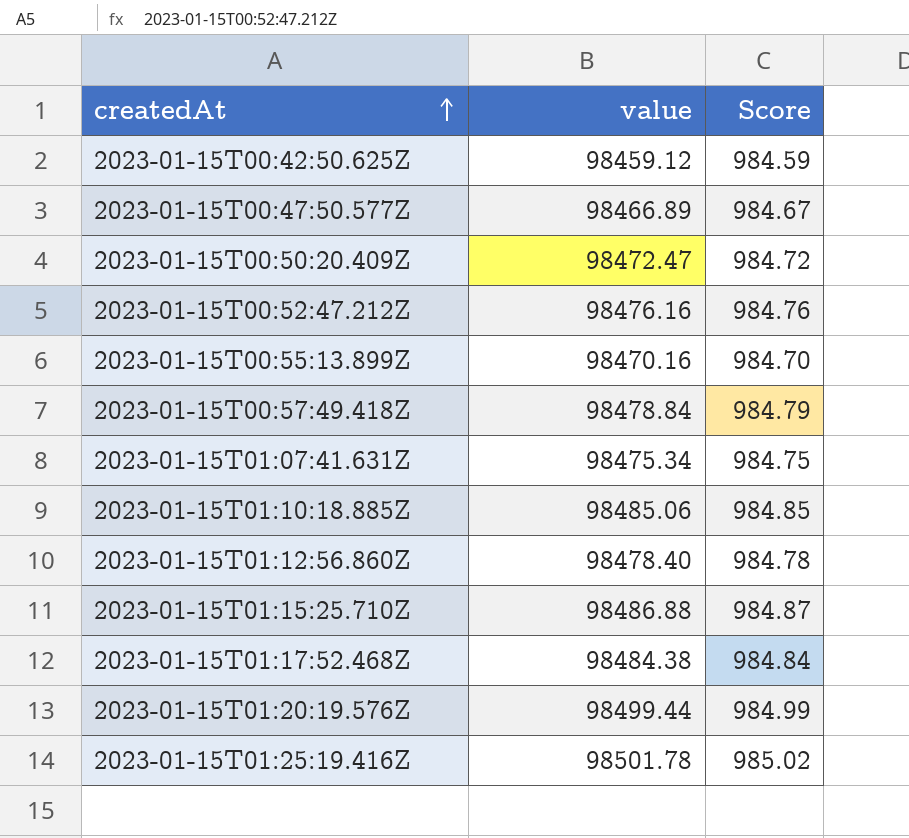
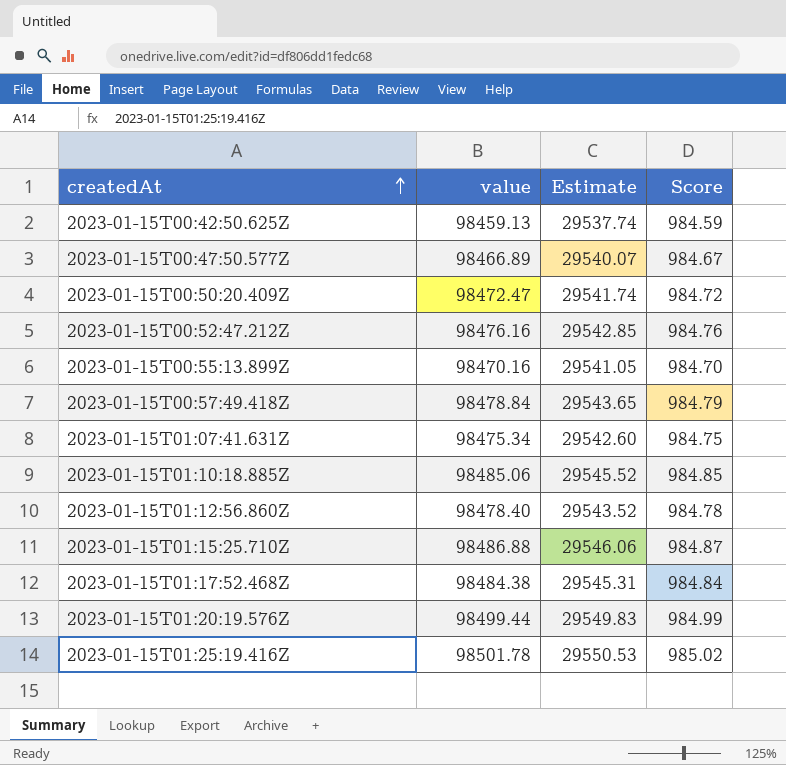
column Estimate | formula: none -> [value] * 0.3
2023-01-15T00:42:50.625Z | value: 98459.12 -> 98459.13

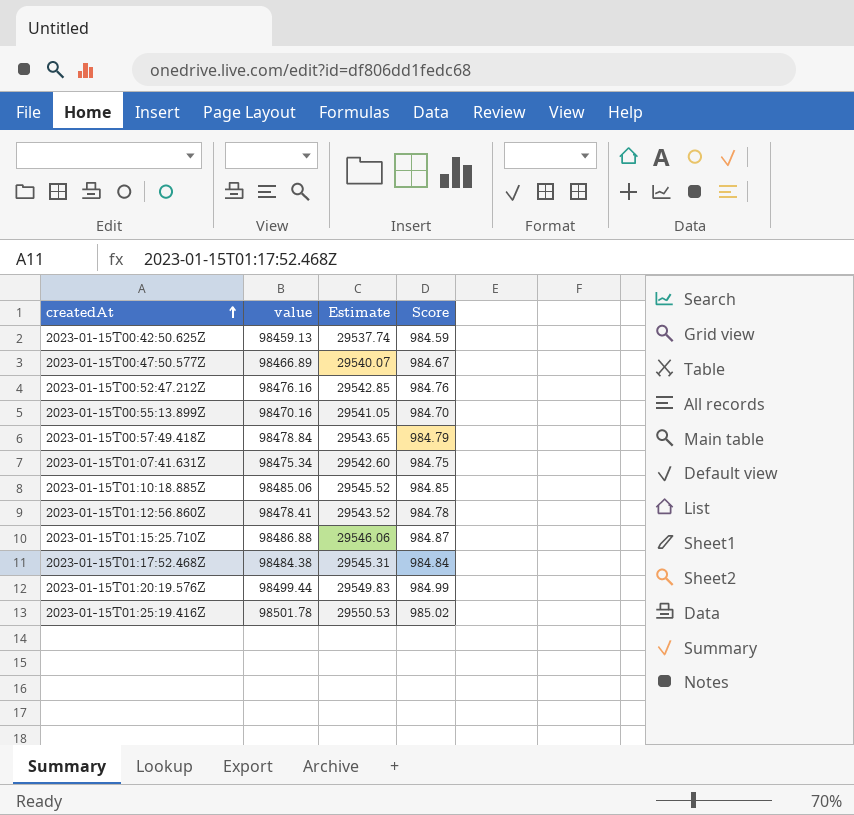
row 2023-01-15T00:50:20.409Z: 98472.47 | 29541.74 | 984.72 -> none
2023-01-15T01:12:56.860Z | value: 98478.40 -> 98478.41

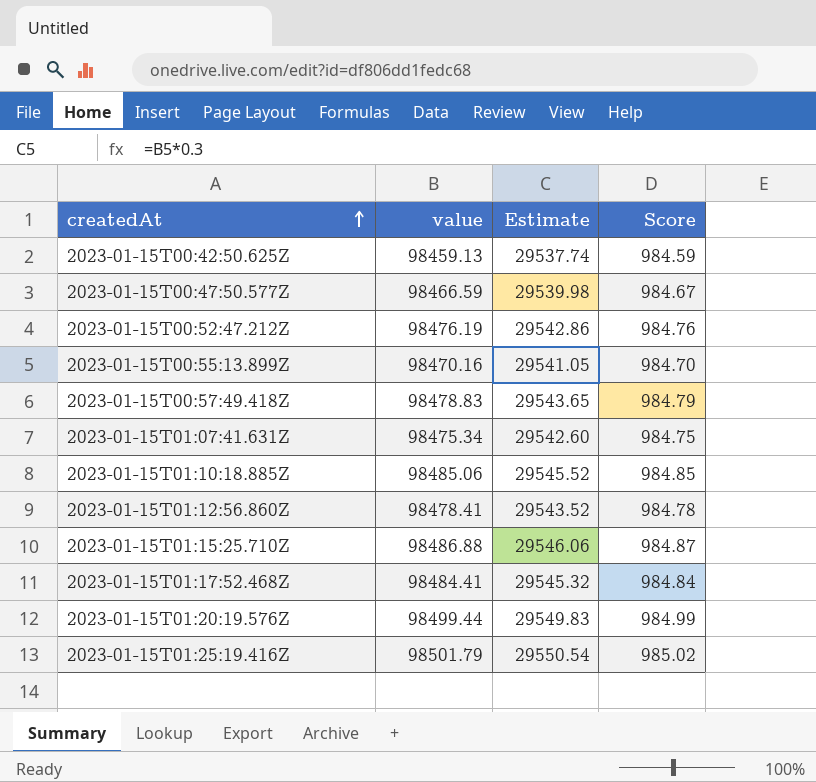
2023-01-15T00:47:50.577Z | value: 98466.89 -> 98466.59
2023-01-15T00:47:50.577Z | Estimate: 29540.07 -> 29539.98
2023-01-15T00:52:47.212Z | value: 98476.16 -> 98476.19
2023-01-15T00:52:47.212Z | Estimate: 29542.85 -> 29542.86
2023-01-15T00:57:49.418Z | value: 98478.84 -> 98478.83
2023-01-15T01:17:52.468Z | value: 98484.38 -> 98484.41
2023-01-15T01:17:52.468Z | Estimate: 29545.31 -> 29545.32
2023-01-15T01:25:19.416Z | value: 98501.78 -> 98501.79
2023-01-15T01:25:19.416Z | Estimate: 29550.53 -> 29550.54

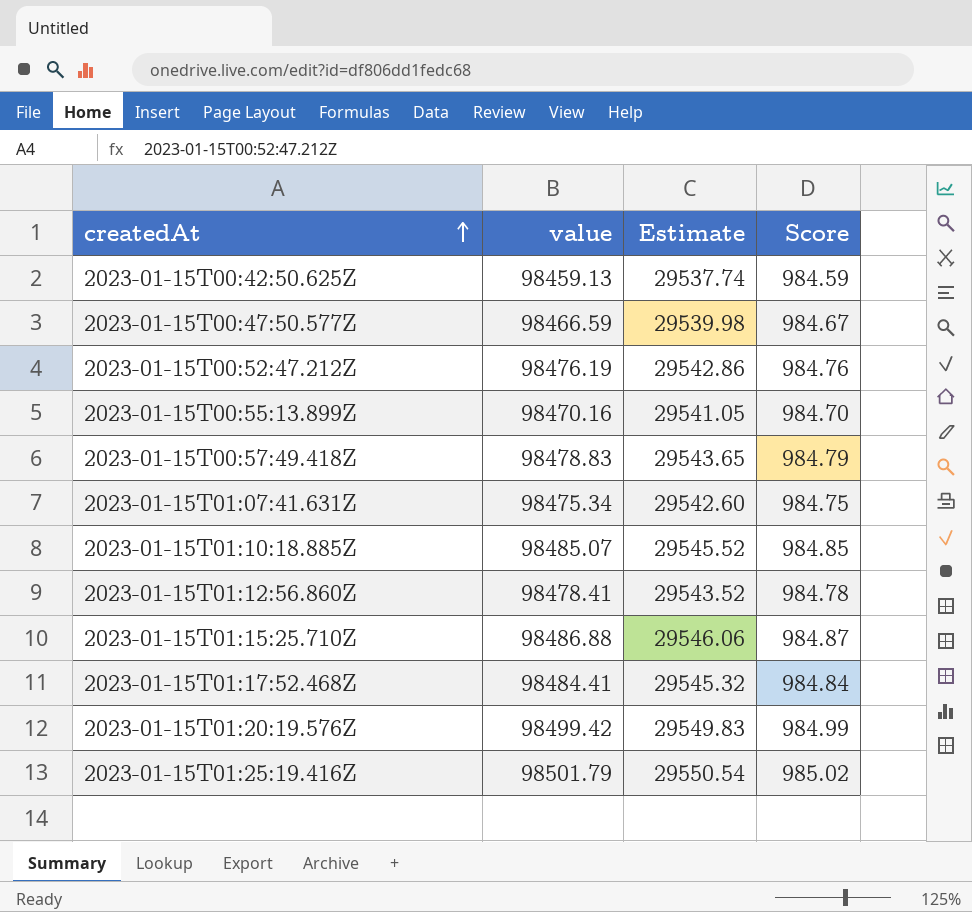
2023-01-15T01:10:18.885Z | value: 98485.06 -> 98485.07
2023-01-15T01:20:19.576Z | value: 98499.44 -> 98499.42

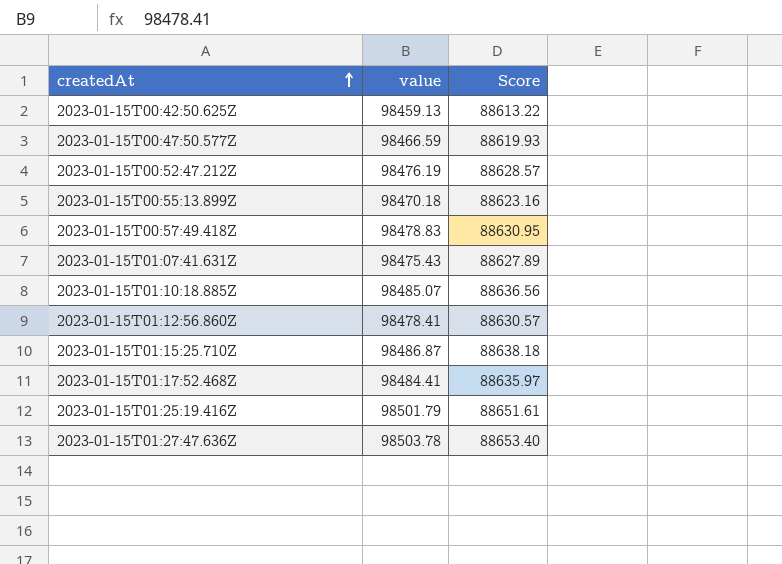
column Estimate | formula: [value] * 0.3 -> none
column Score | formula: [value] * 0.01 -> [value] * 0.9
row 2023-01-15T01:20:19.576Z: 98499.42 | 29549.83 | 984.99 -> none
2023-01-15T00:55:13.899Z | value: 98470.16 -> 98470.18
2023-01-15T01:07:41.631Z | value: 98475.34 -> 98475.43
2023-01-15T01:15:25.710Z | value: 98486.88 -> 98486.87
row 2023-01-15T01:27:47.636Z: none -> 98503.78 | 88653.40

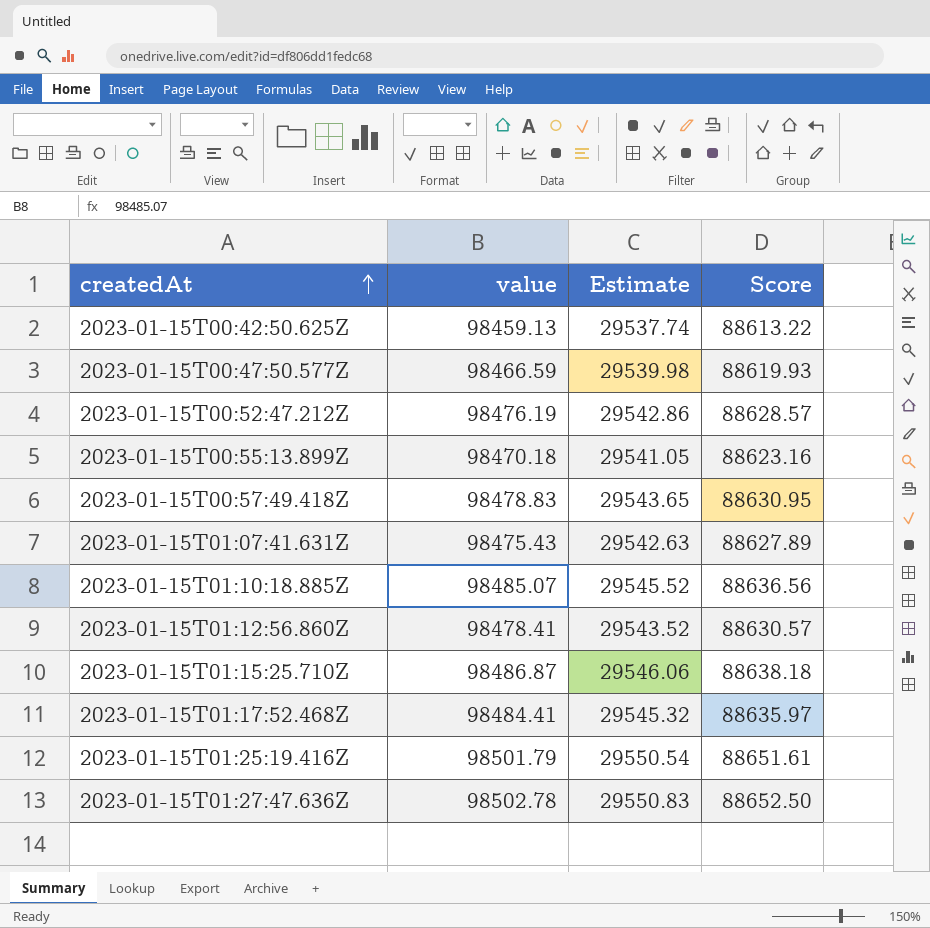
column Estimate | formula: none -> [value] * 0.3
2023-01-15T01:27:47.636Z | value: 98503.78 -> 98502.78
2023-01-15T01:27:47.636Z | Score: 88653.40 -> 88652.50

